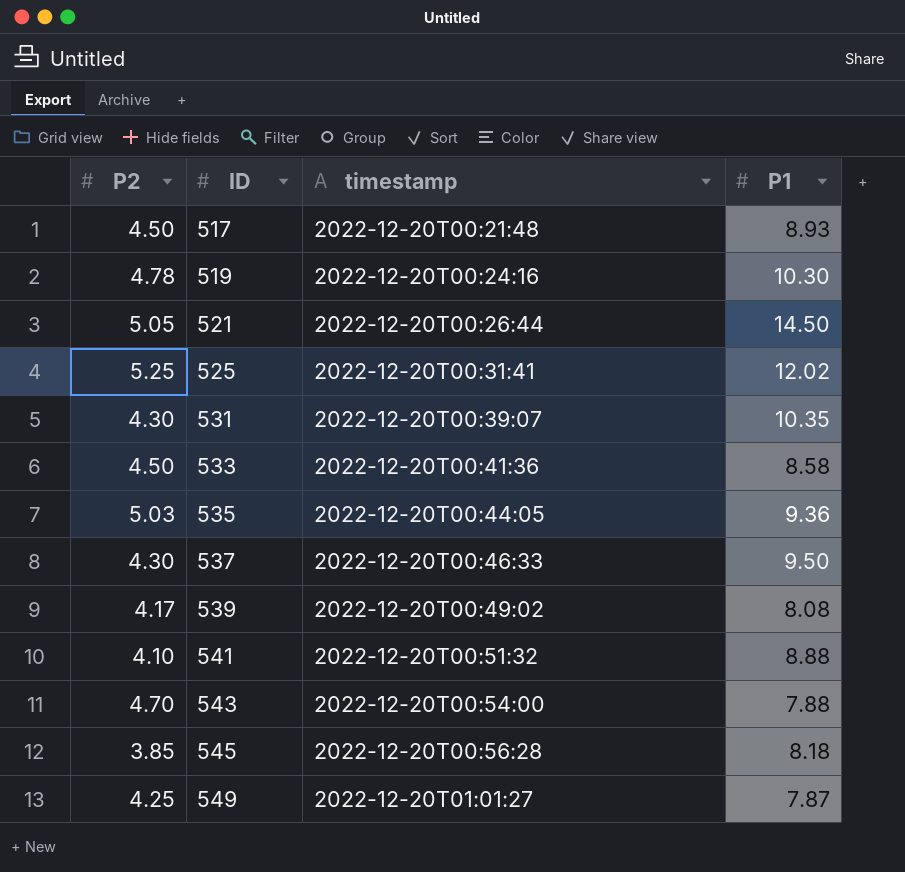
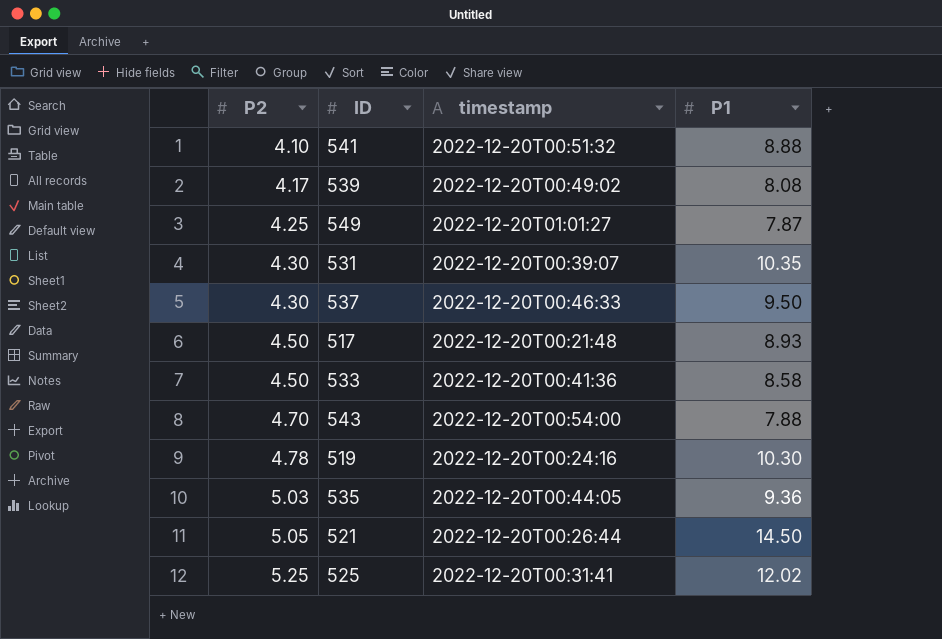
row order: ID ascending -> P2 ascending
row 545: 3.85 | 2022-12-20T00:56:28 | 8.18 -> none

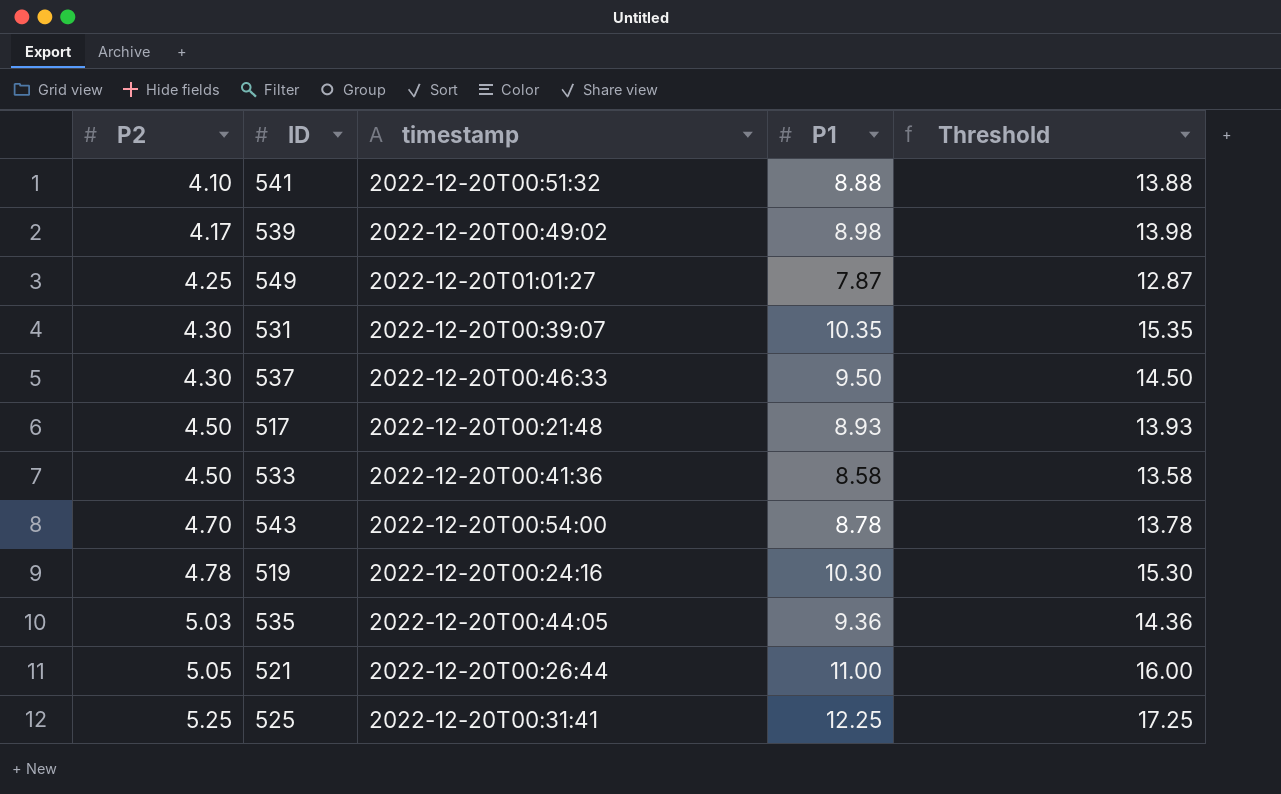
column Threshold | formula: none -> [P1] + 5
539 | P1: 8.08 -> 8.98
543 | P1: 7.88 -> 8.78
521 | P1: 14.50 -> 11.00
525 | P1: 12.02 -> 12.25

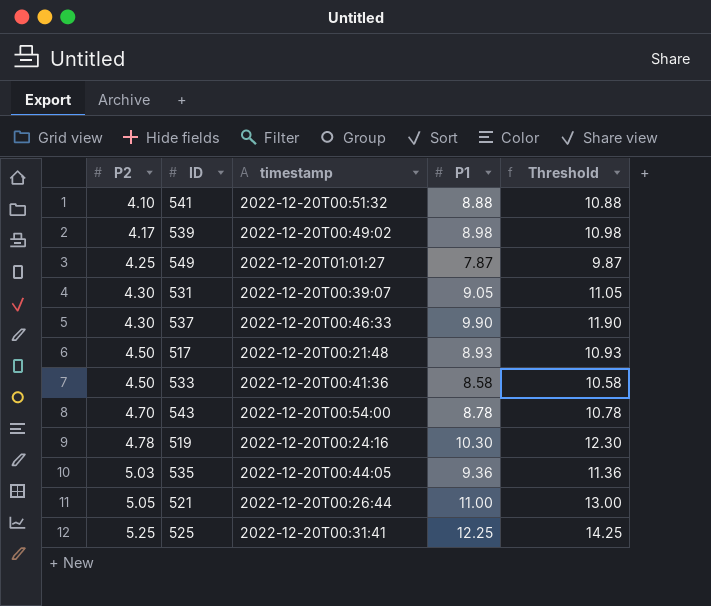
column Threshold | formula: [P1] + 5 -> [P1] + 2
531 | P1: 10.35 -> 9.05
537 | P1: 9.50 -> 9.90

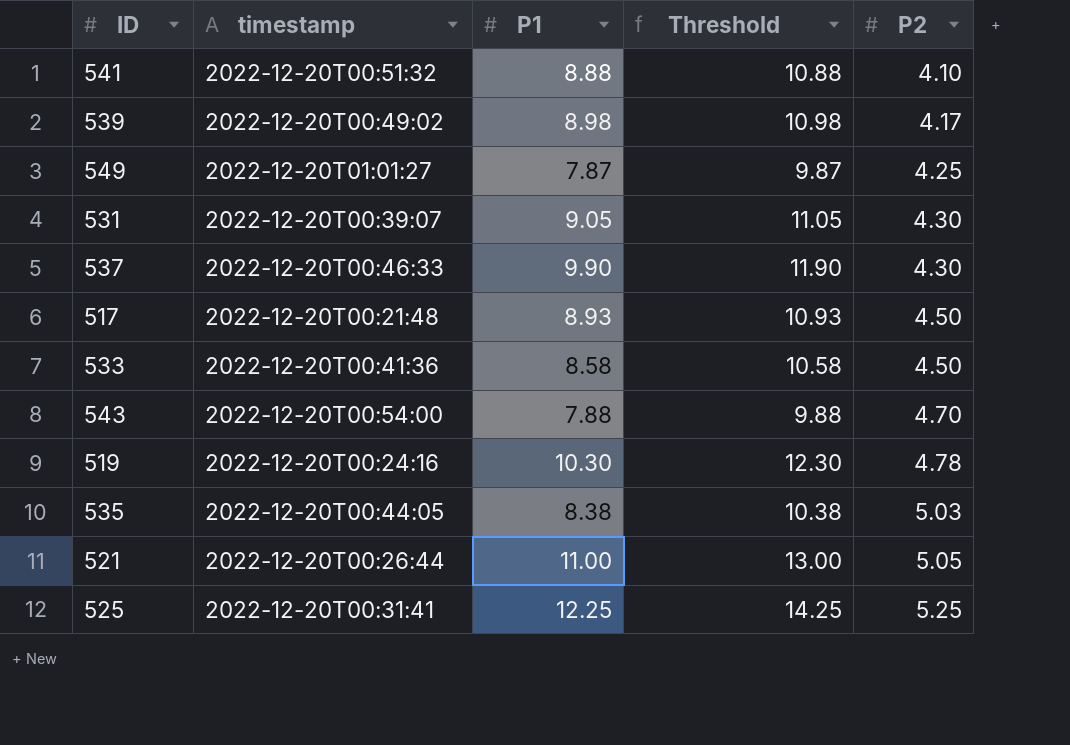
column P2 | position: 1 -> 5
543 | P1: 8.78 -> 7.88
543 | Threshold: 10.78 -> 9.88
535 | P1: 9.36 -> 8.38
535 | Threshold: 11.36 -> 10.38

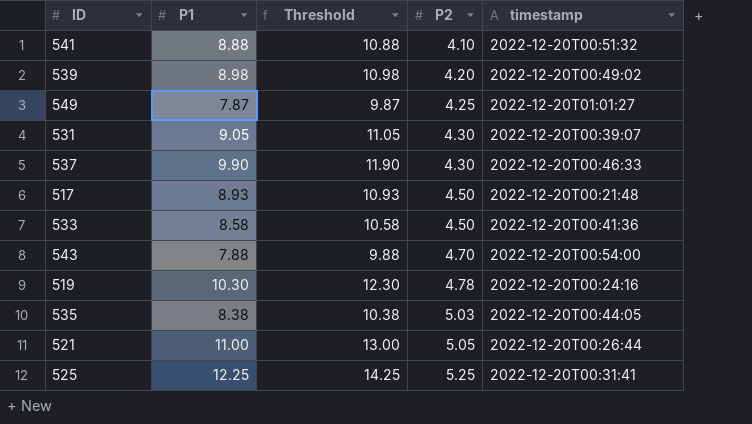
column timestamp | position: 2 -> 5
539 | P2: 4.17 -> 4.20

